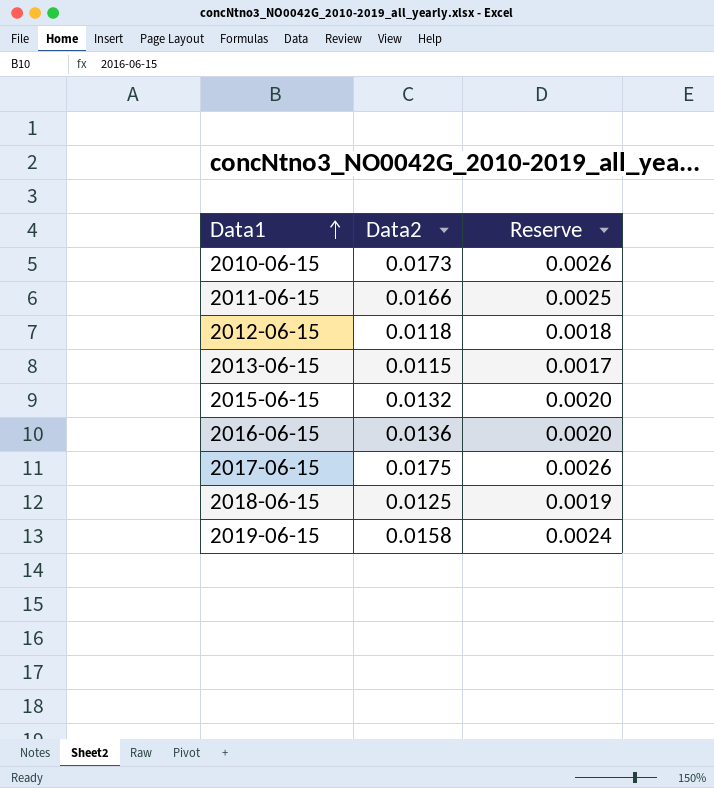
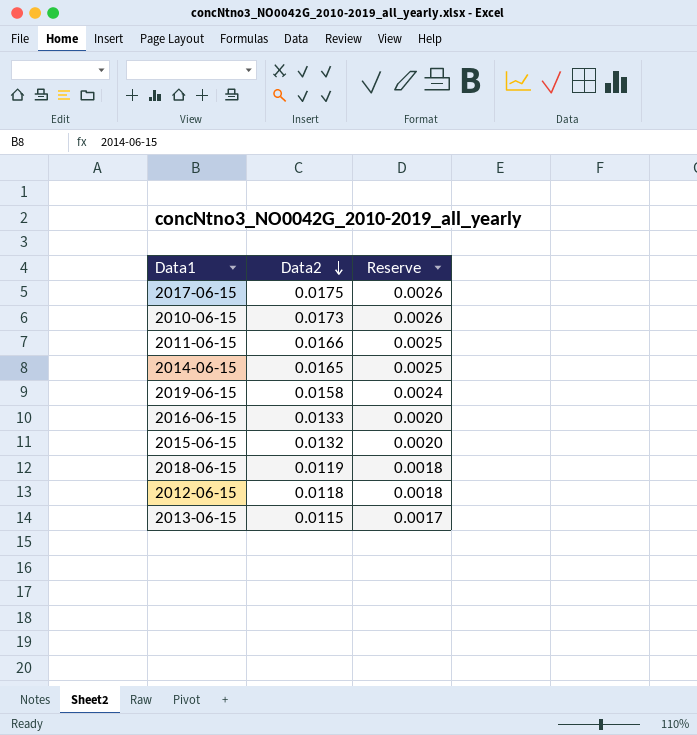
row order: Data1 ascending -> Data2 descending
row 2014-06-15: none -> 0.0165 | 0.0025
2016-06-15 | Data2: 0.0136 -> 0.0133
2018-06-15 | Data2: 0.0125 -> 0.0119
2018-06-15 | Reserve: 0.0019 -> 0.0018

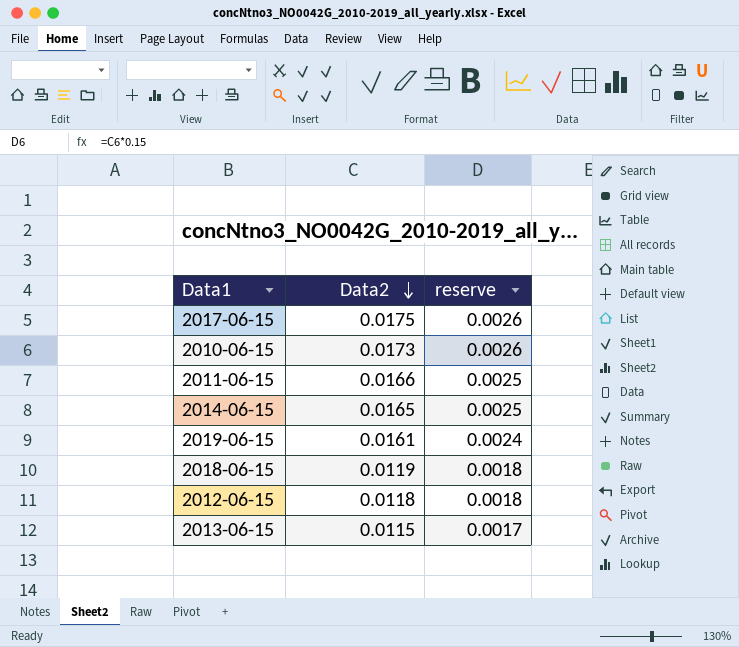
column name: Reserve -> reserve
row 2016-06-15: 0.0133 | 0.0020 -> none
row 2015-06-15: 0.0132 | 0.0020 -> none
2019-06-15 | Data2: 0.0158 -> 0.0161

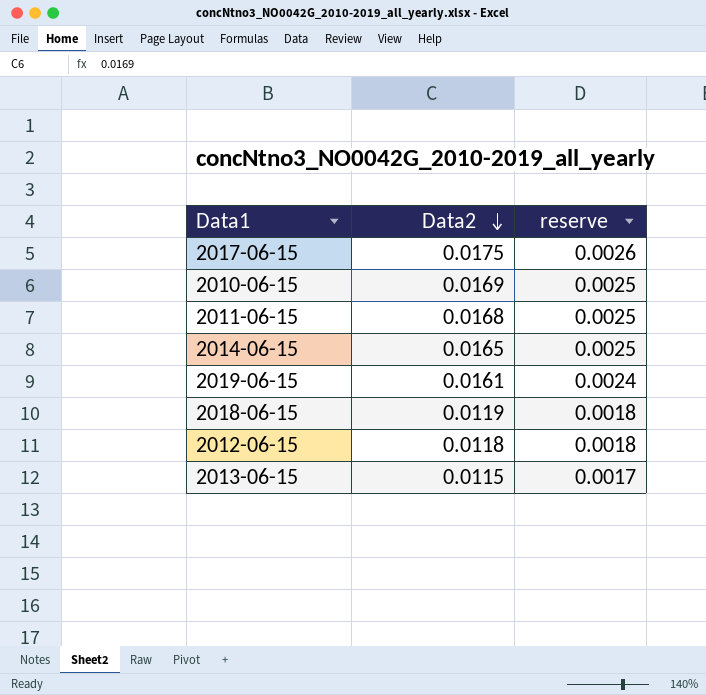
2010-06-15 | Data2: 0.0173 -> 0.0169
2010-06-15 | reserve: 0.0026 -> 0.0025
2011-06-15 | Data2: 0.0166 -> 0.0168

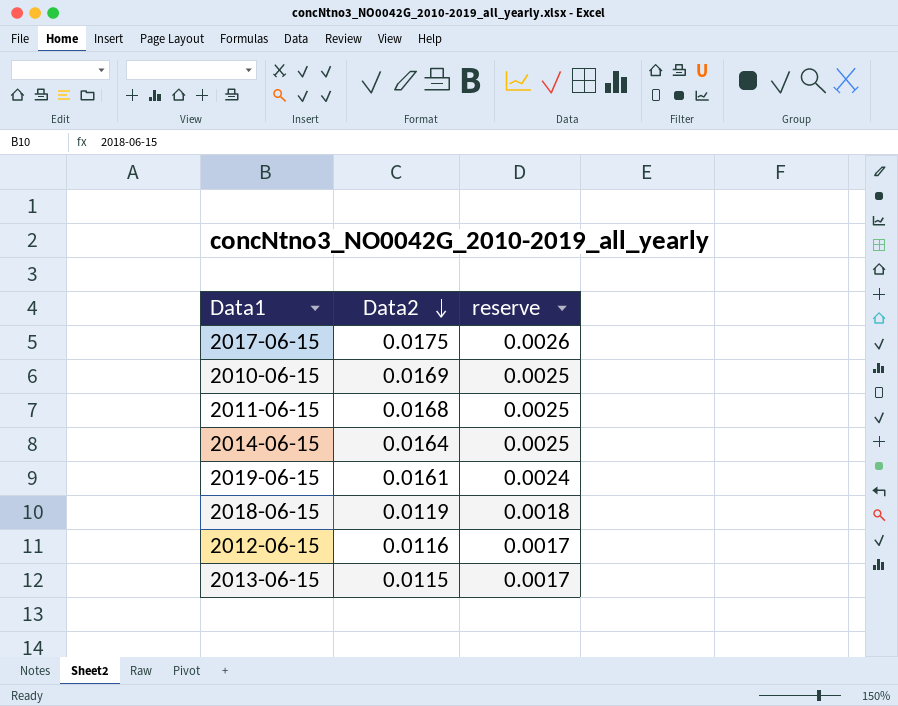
2014-06-15 | Data2: 0.0165 -> 0.0164
2012-06-15 | Data2: 0.0118 -> 0.0116
2012-06-15 | reserve: 0.0018 -> 0.0017

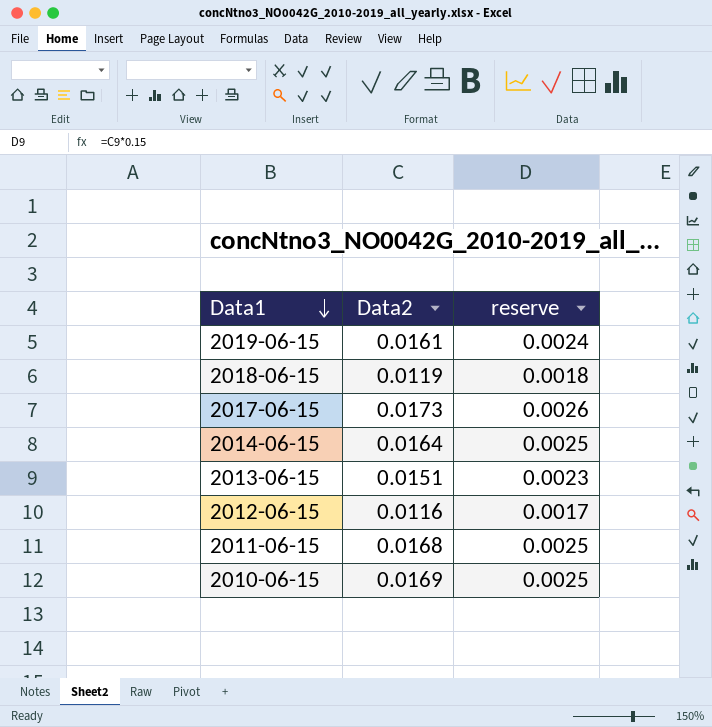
row order: Data2 descending -> Data1 descending
2017-06-15 | Data2: 0.0175 -> 0.0173
2013-06-15 | Data2: 0.0115 -> 0.0151
2013-06-15 | reserve: 0.0017 -> 0.0023

